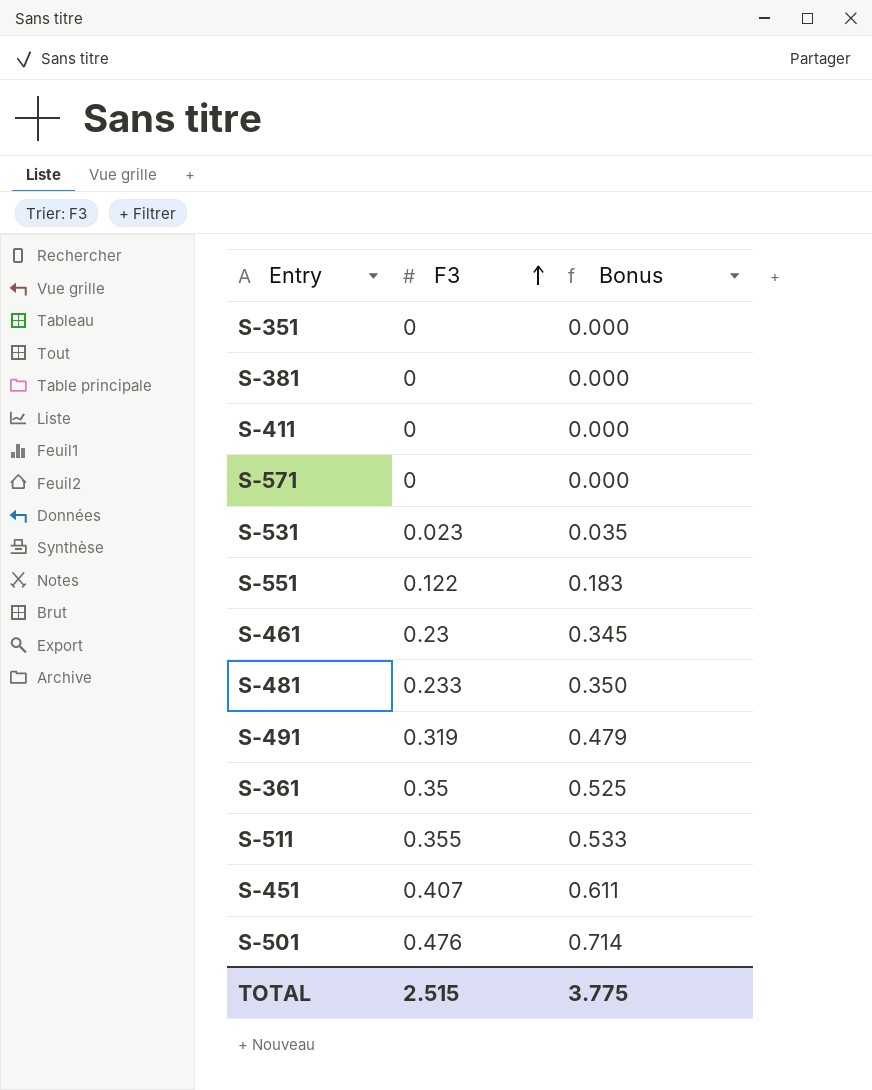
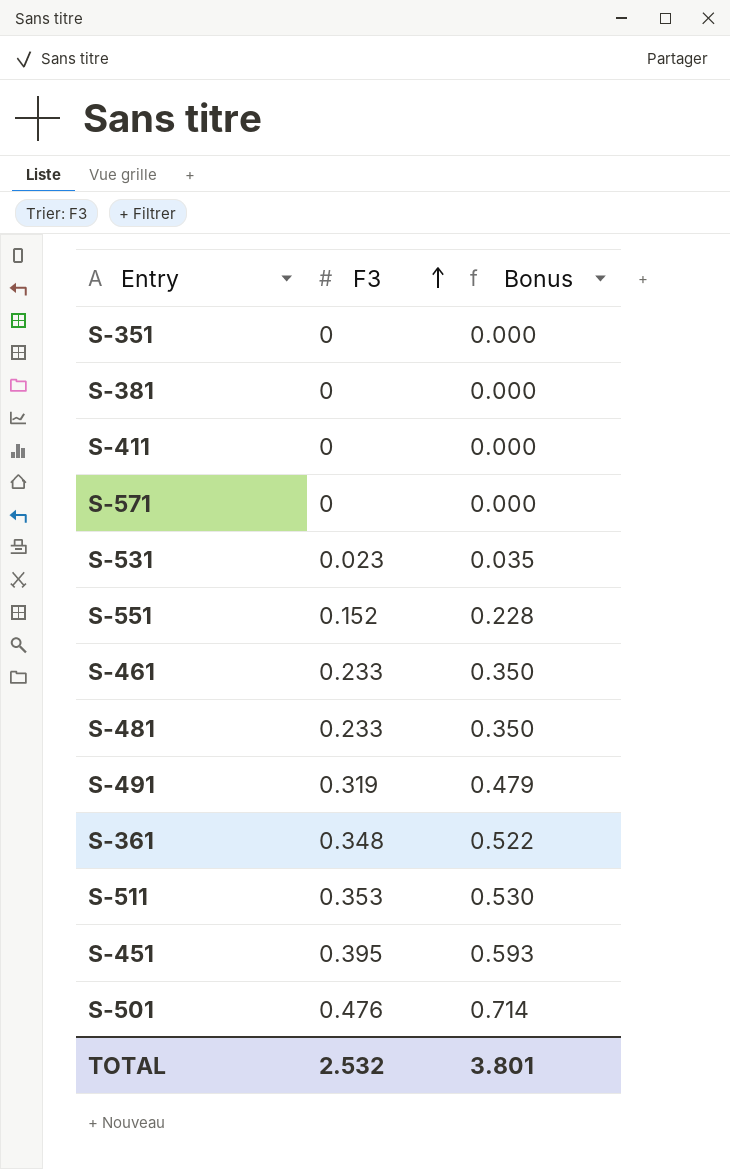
S-551 | F3: 0.122 -> 0.152
S-551 | Bonus: 0.183 -> 0.228
S-461 | F3: 0.23 -> 0.233
S-461 | Bonus: 0.345 -> 0.350
S-361 | F3: 0.35 -> 0.348
S-361 | Bonus: 0.525 -> 0.522
S-511 | F3: 0.355 -> 0.353
S-511 | Bonus: 0.533 -> 0.530
S-451 | F3: 0.407 -> 0.395
S-451 | Bonus: 0.611 -> 0.593
TOTAL | F3: 2.515 -> 2.532
TOTAL | Bonus: 3.775 -> 3.801

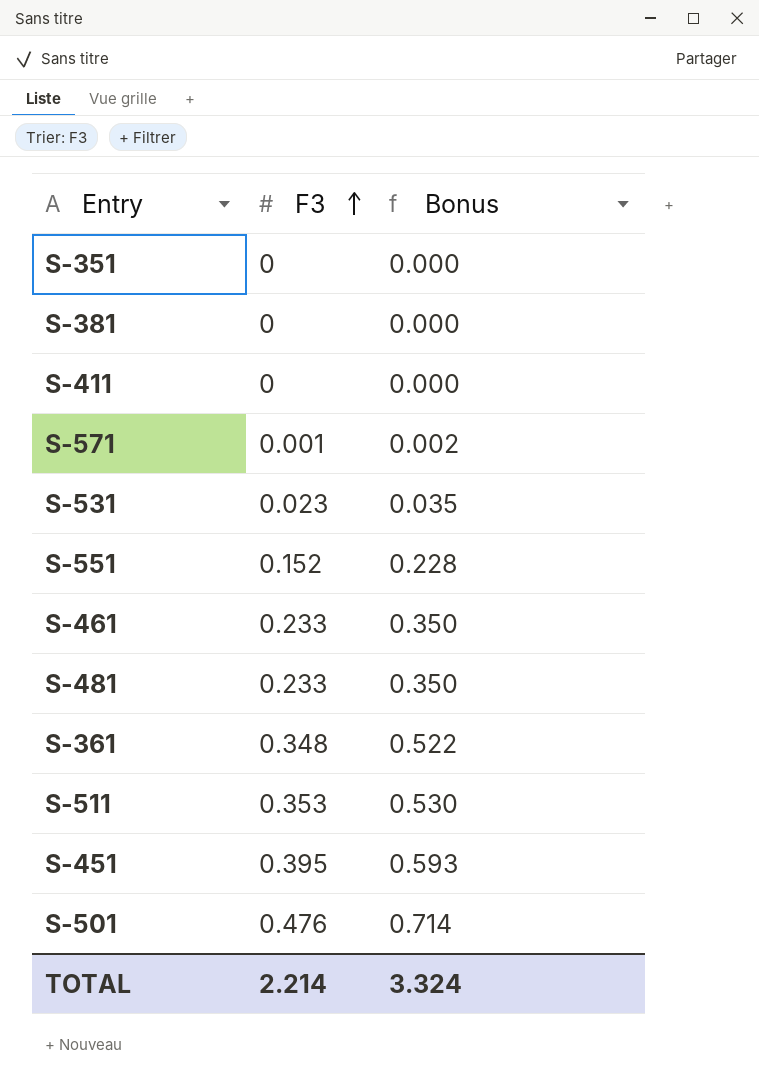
row S-491: 0.319 | 0.479 -> none
S-571 | F3: 0 -> 0.001
S-571 | Bonus: 0.000 -> 0.002
TOTAL | F3: 2.532 -> 2.214
TOTAL | Bonus: 3.801 -> 3.324

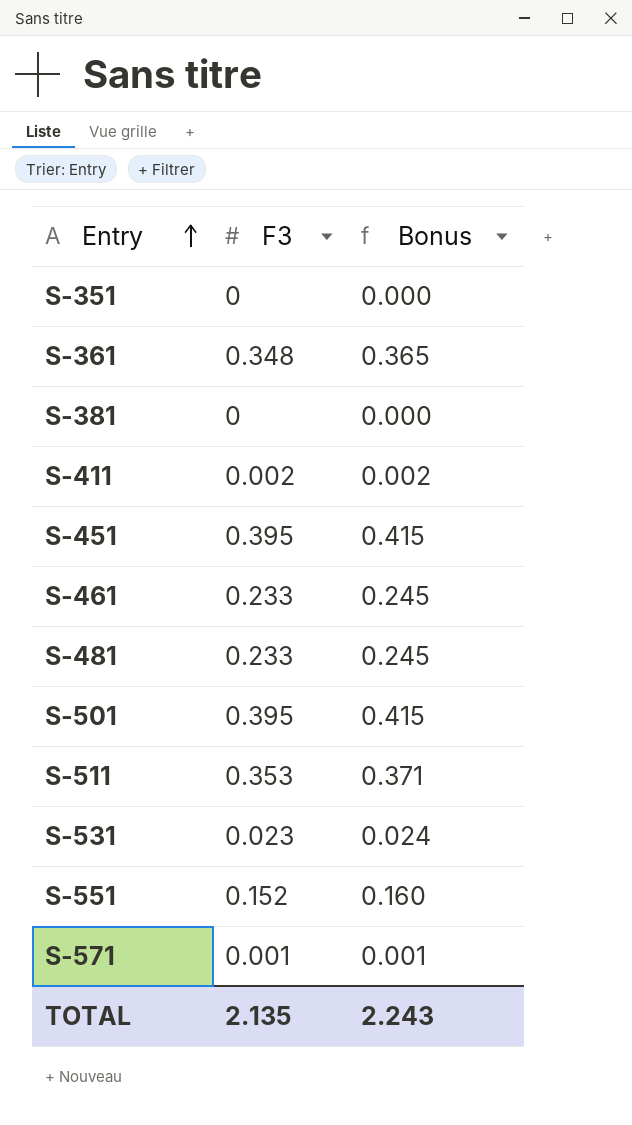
row order: F3 ascending -> Entry ascending
column Bonus | formula: [F3] * 1.5 -> [F3] * 1.05
S-411 | F3: 0 -> 0.002
S-501 | F3: 0.476 -> 0.395
TOTAL | F3: 2.214 -> 2.135
TOTAL | Bonus: 3.324 -> 2.243

